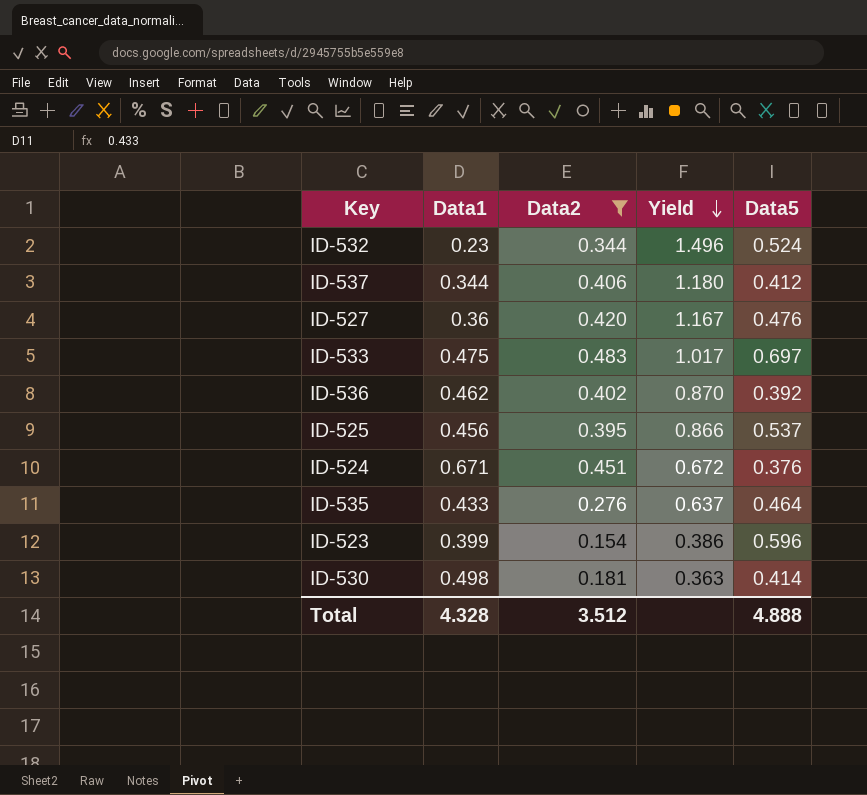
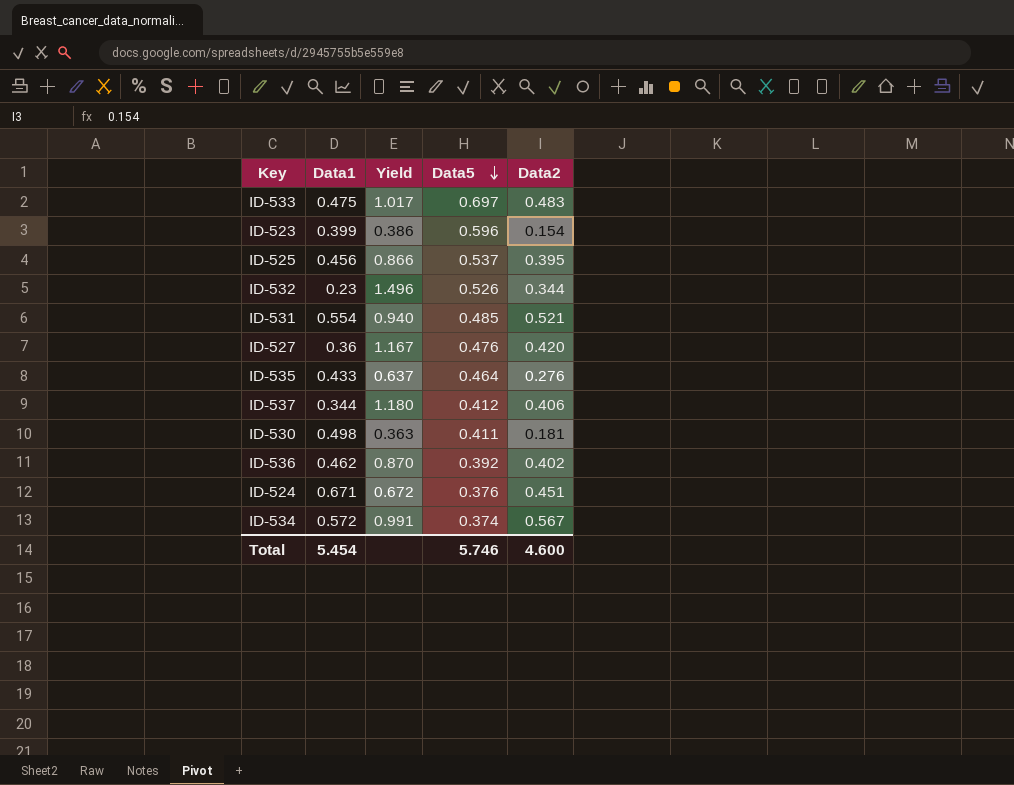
filter: Data2 <= 0.483 -> none
row order: Yield descending -> Data5 descending
column Data2 | position: 3 -> 5
ID-532 | Data5: 0.524 -> 0.526
ID-530 | Data5: 0.414 -> 0.411
Total | Data1: 4.328 -> 5.454
Total | Data5: 4.888 -> 5.746
Total | Data2: 3.512 -> 4.600

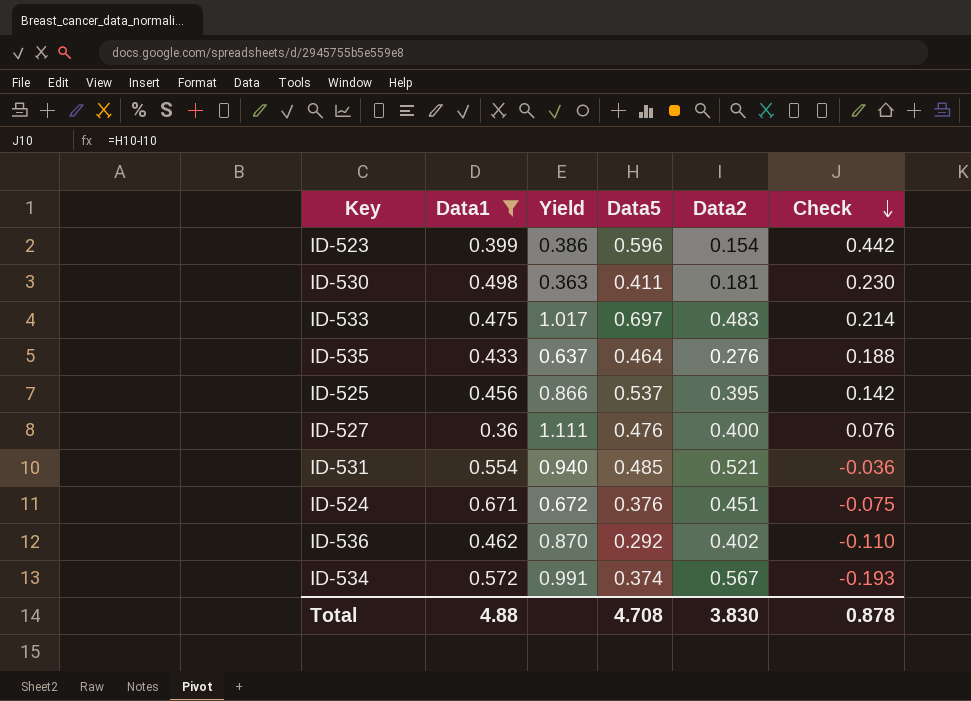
filter: none -> Data1 >= 0.36
row order: Data5 descending -> Check descending
column Check | formula: none -> [Data5] - [Data2]
ID-527 | Yield: 1.167 -> 1.111
ID-527 | Data2: 0.420 -> 0.400
ID-536 | Data5: 0.392 -> 0.292
Total | Data1: 5.454 -> 4.88
Total | Data5: 5.746 -> 4.708
Total | Data2: 4.600 -> 3.830

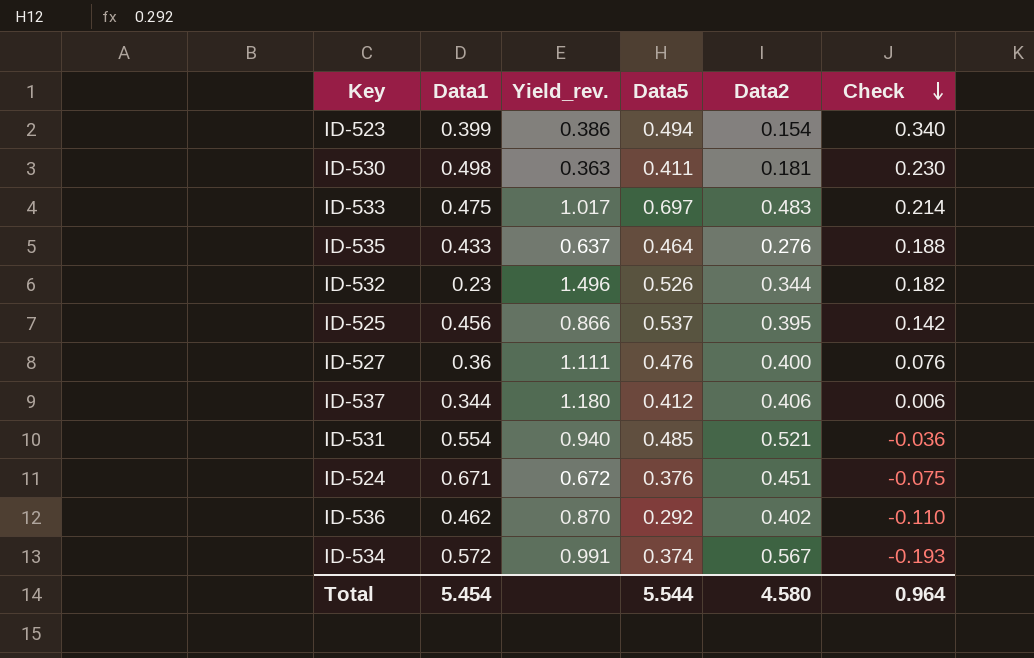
filter: Data1 >= 0.36 -> none
column name: Yield -> Yield_rev.
ID-523 | Data5: 0.596 -> 0.494
ID-523 | Check: 0.442 -> 0.340
Total | Data1: 4.88 -> 5.454
Total | Data5: 4.708 -> 5.544
Total | Data2: 3.830 -> 4.580
Total | Check: 0.878 -> 0.964

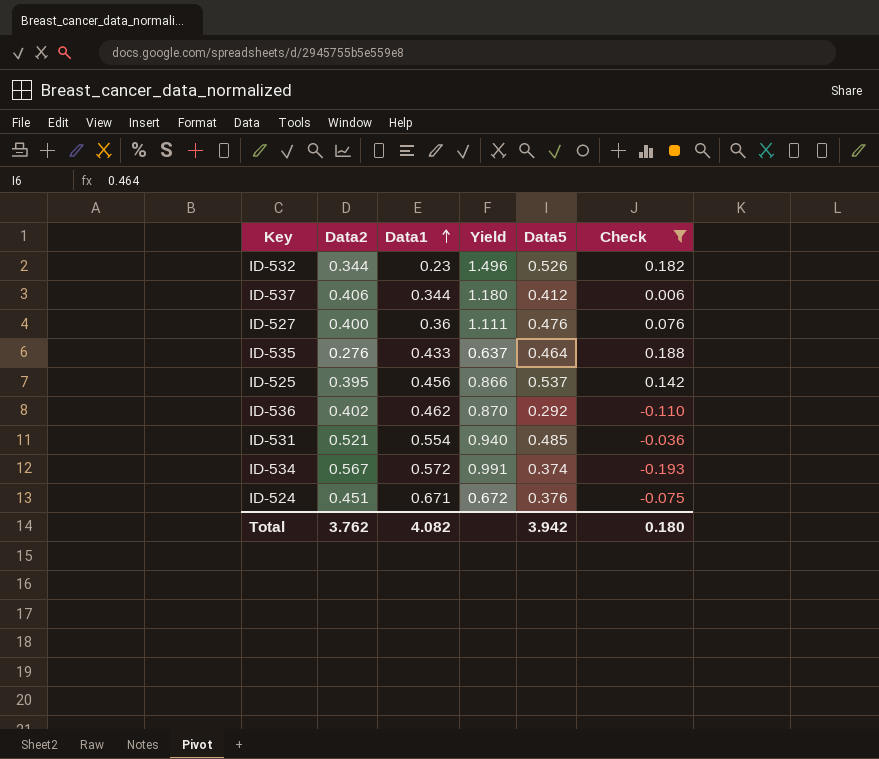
filter: none -> Check <= 0.188
row order: Check descending -> Data1 ascending
column Data2 | position: 5 -> 2
column name: Yield_rev. -> Yield
Total | Data2: 4.580 -> 3.762
Total | Data1: 5.454 -> 4.082
Total | Data5: 5.544 -> 3.942
Total | Check: 0.964 -> 0.180

